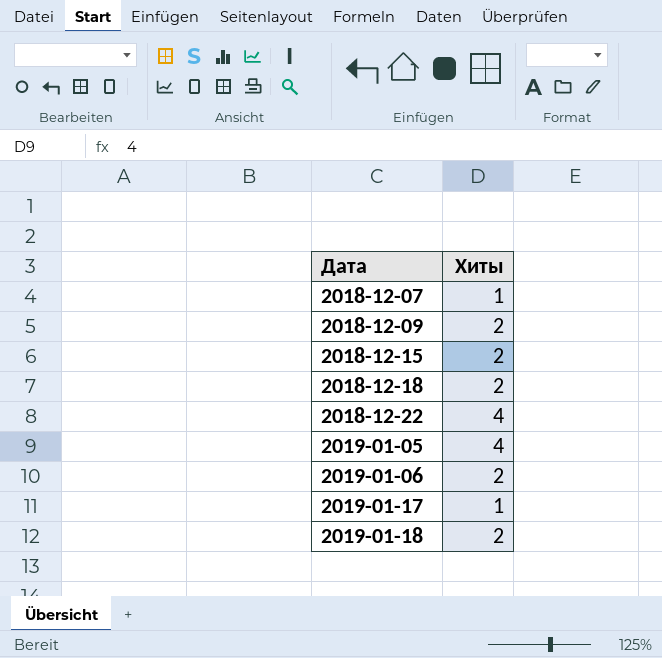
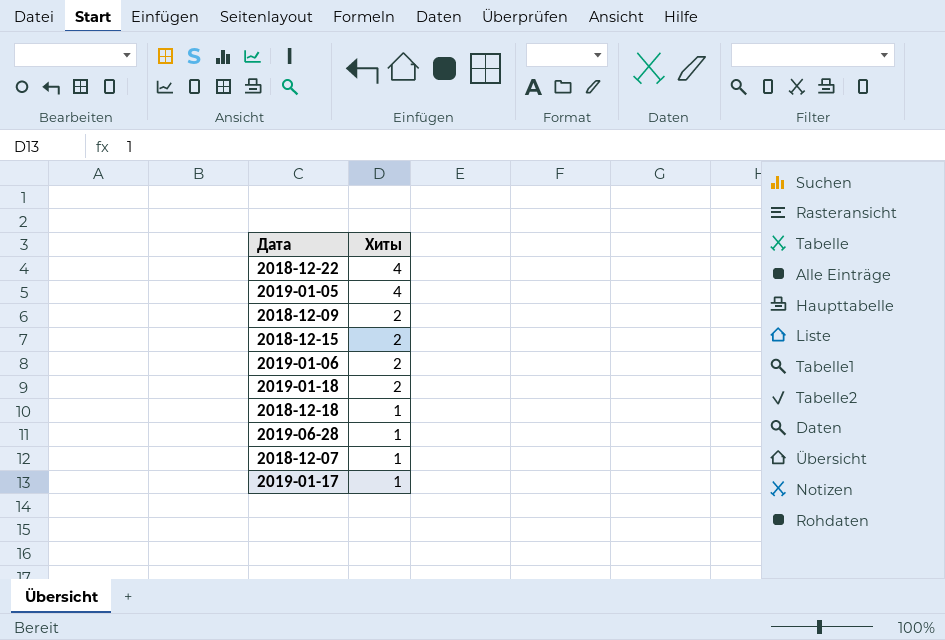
row order: Дата ascending -> Хиты descending
2018-12-18 | Хиты: 2 -> 1
row 2019-06-28: none -> 1

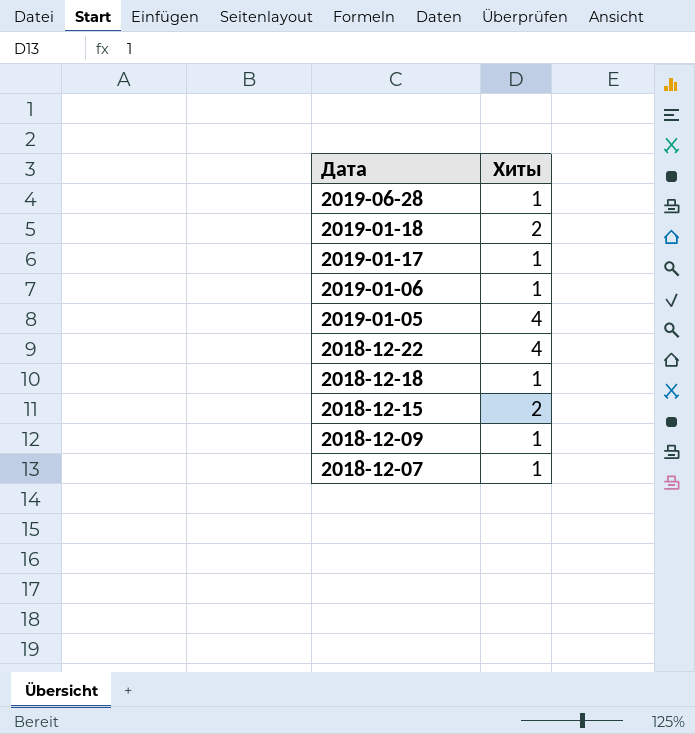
row order: Хиты descending -> Дата descending
2019-01-06 | Хиты: 2 -> 1
2018-12-09 | Хиты: 2 -> 1

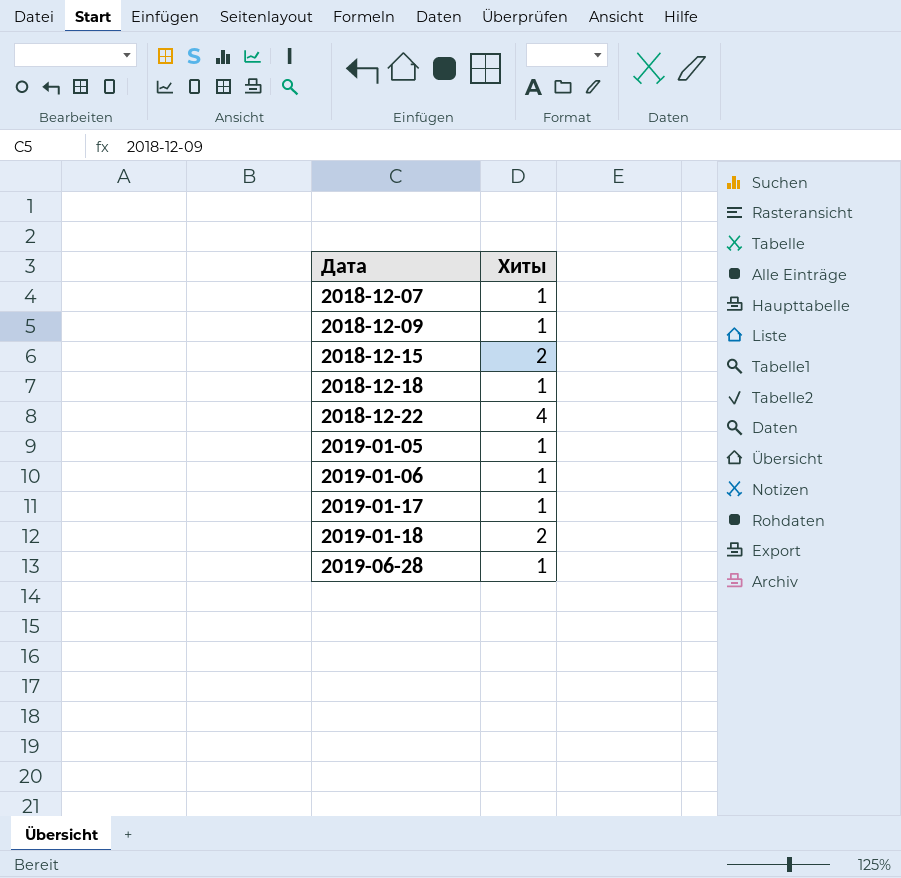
row order: Дата descending -> Дата ascending
2019-01-05 | Хиты: 4 -> 1

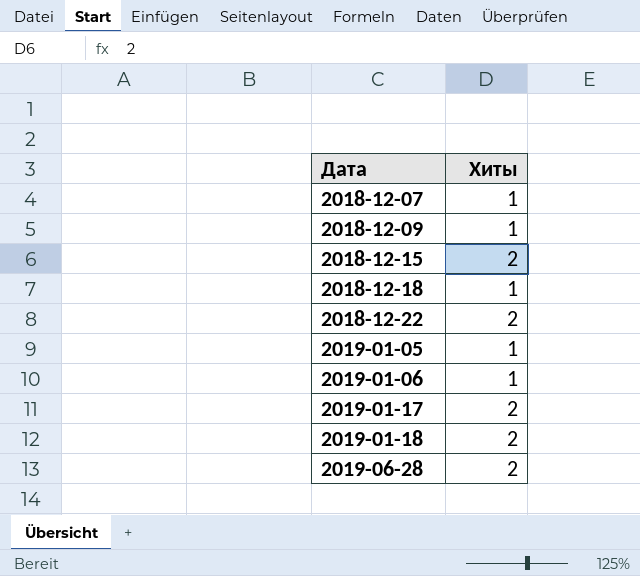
2018-12-22 | Хиты: 4 -> 2
2019-01-17 | Хиты: 1 -> 2
2019-06-28 | Хиты: 1 -> 2

